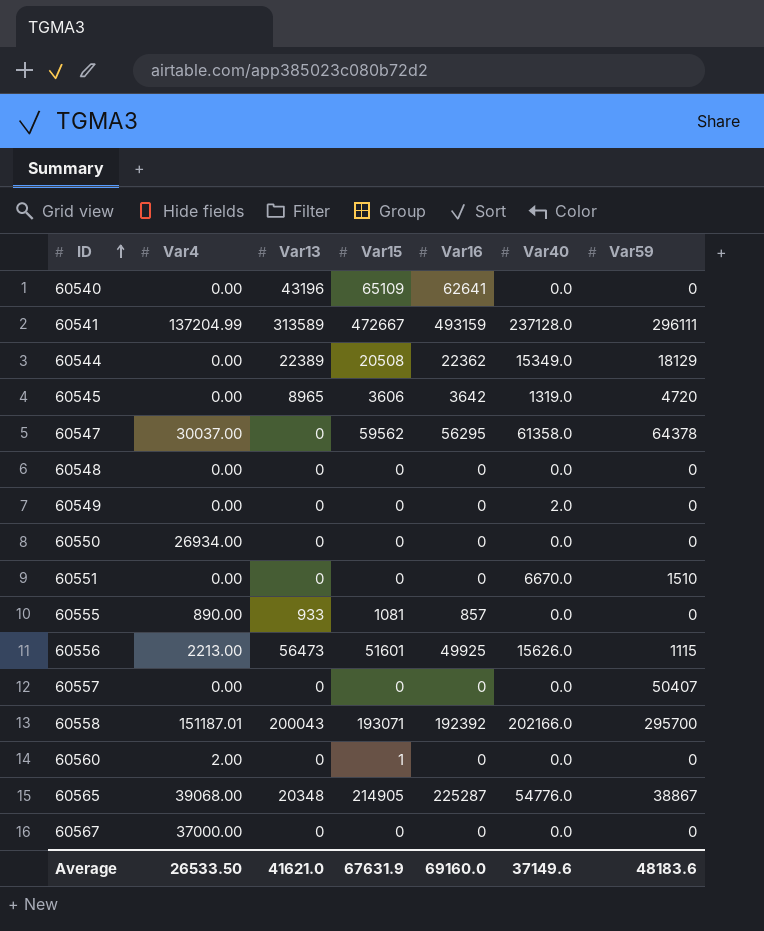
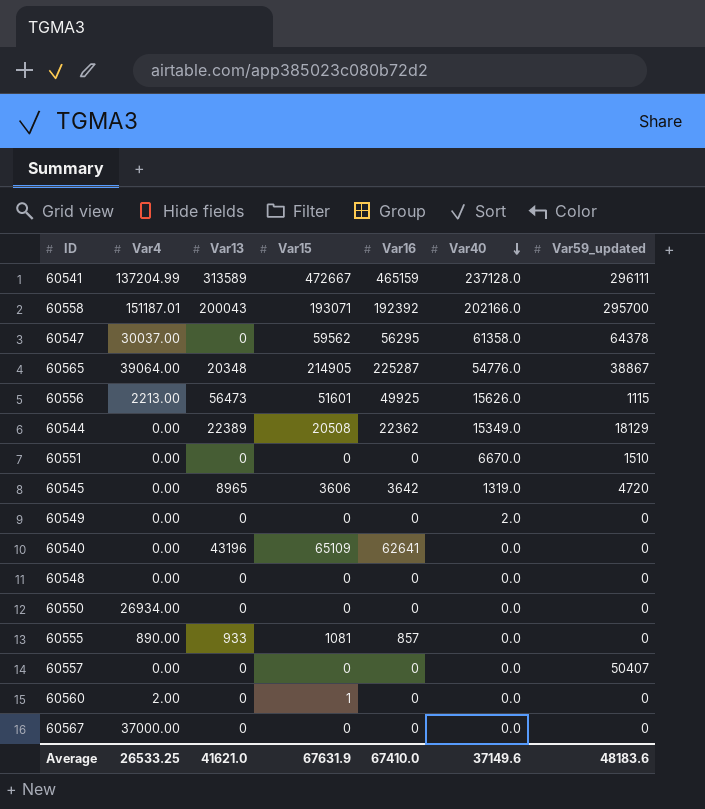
row order: ID ascending -> Var40 descending
column name: Var59 -> Var59_updated
60541 | Var16: 493159 -> 465159
60565 | Var4: 39068.00 -> 39064.00
Average | Var4: 26533.50 -> 26533.25
Average | Var16: 69160.0 -> 67410.0

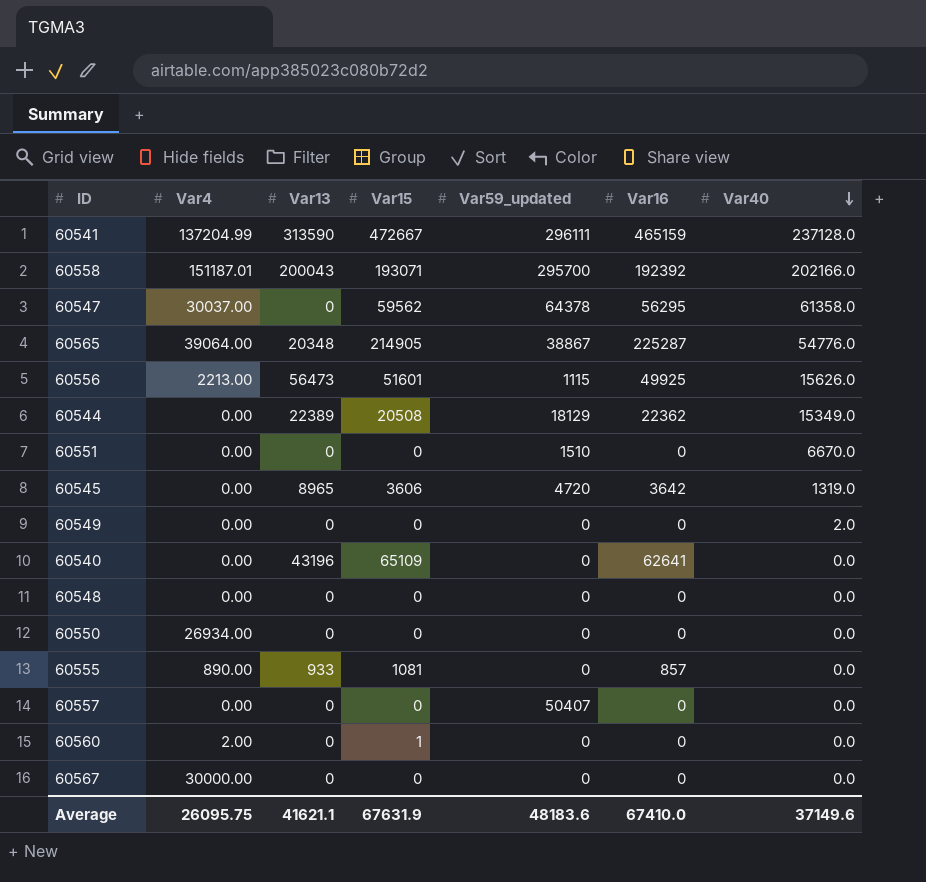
column Var59_updated | position: 7 -> 5
60541 | Var13: 313589 -> 313590
60567 | Var4: 37000.00 -> 30000.00
Average | Var4: 26533.25 -> 26095.75
Average | Var13: 41621.0 -> 41621.1

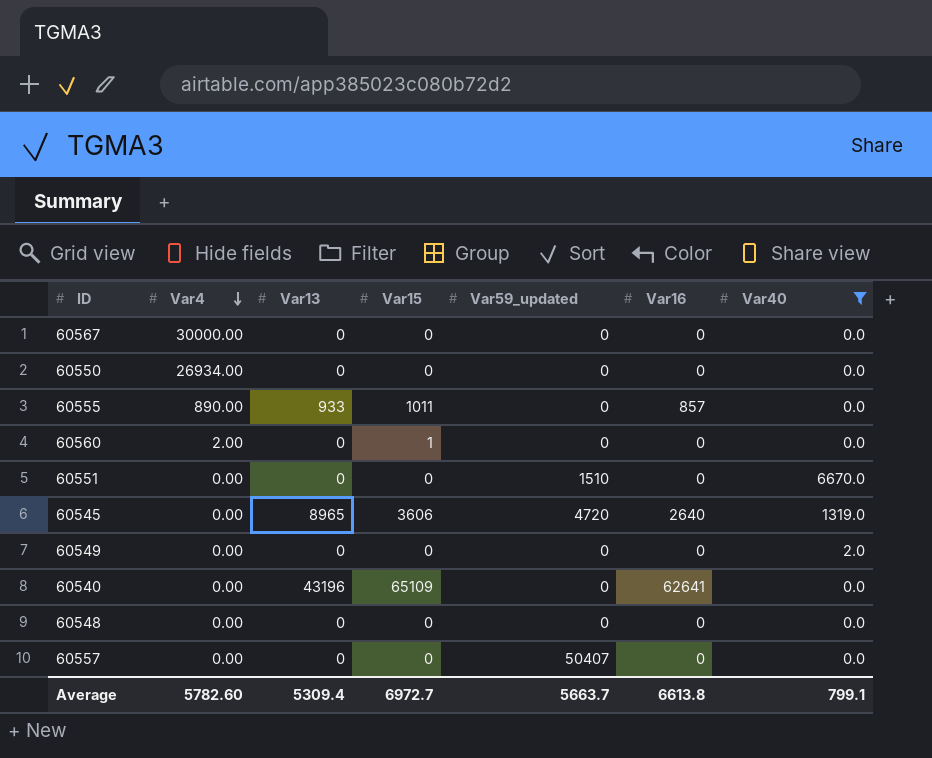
filter: none -> Var40 <= 6670.0
row order: Var40 descending -> Var4 descending
60555 | Var15: 1081 -> 1011
60545 | Var16: 3642 -> 2640
Average | Var4: 26095.75 -> 5782.60
Average | Var13: 41621.1 -> 5309.4
Average | Var15: 67631.9 -> 6972.7
Average | Var59_updated: 48183.6 -> 5663.7
Average | Var16: 67410.0 -> 6613.8
Average | Var40: 37149.6 -> 799.1

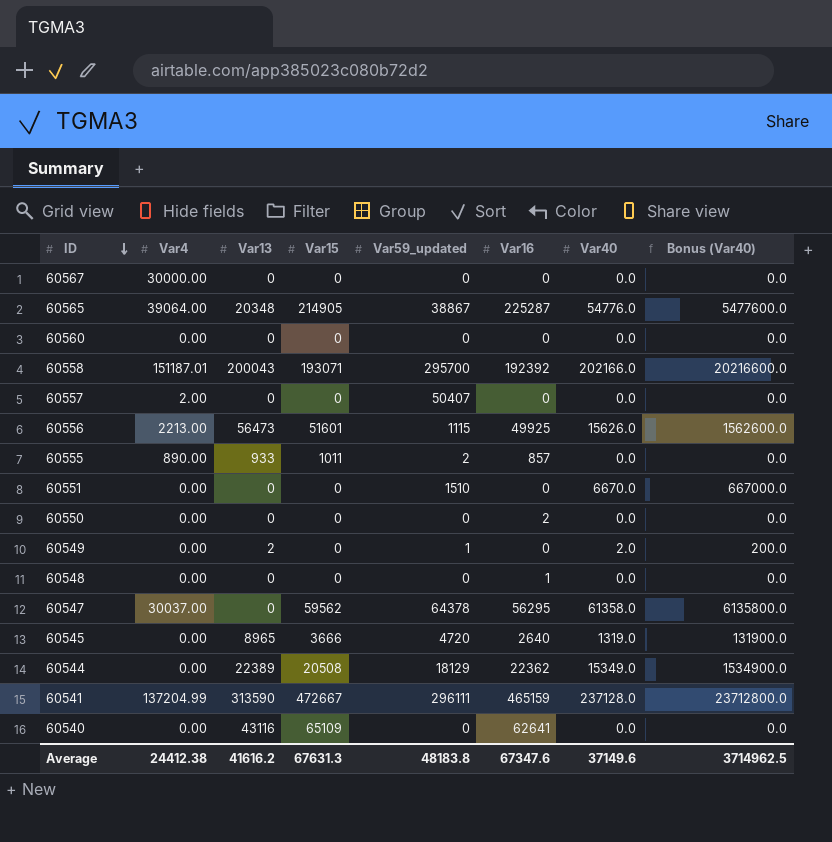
filter: Var40 <= 6670.0 -> none
row order: Var4 descending -> ID descending
column Bonus (Var40) | formula: none -> [Var40] * 100
60560 | Var4: 2.00 -> 0.00
60560 | Var15: 1 -> 0
60557 | Var4: 0.00 -> 2.00
60555 | Var59_updated: 0 -> 2
60550 | Var4: 26934.00 -> 0.00
60550 | Var16: 0 -> 2
60549 | Var13: 0 -> 2
60549 | Var59_updated: 0 -> 1
60548 | Var16: 0 -> 1
60545 | Var15: 3606 -> 3666
60540 | Var13: 43196 -> 43116
Average | Var4: 5782.60 -> 24412.38
Average | Var13: 5309.4 -> 41616.2
Average | Var15: 6972.7 -> 67631.3
Average | Var59_updated: 5663.7 -> 48183.8
Average | Var16: 6613.8 -> 67347.6
Average | Var40: 799.1 -> 37149.6

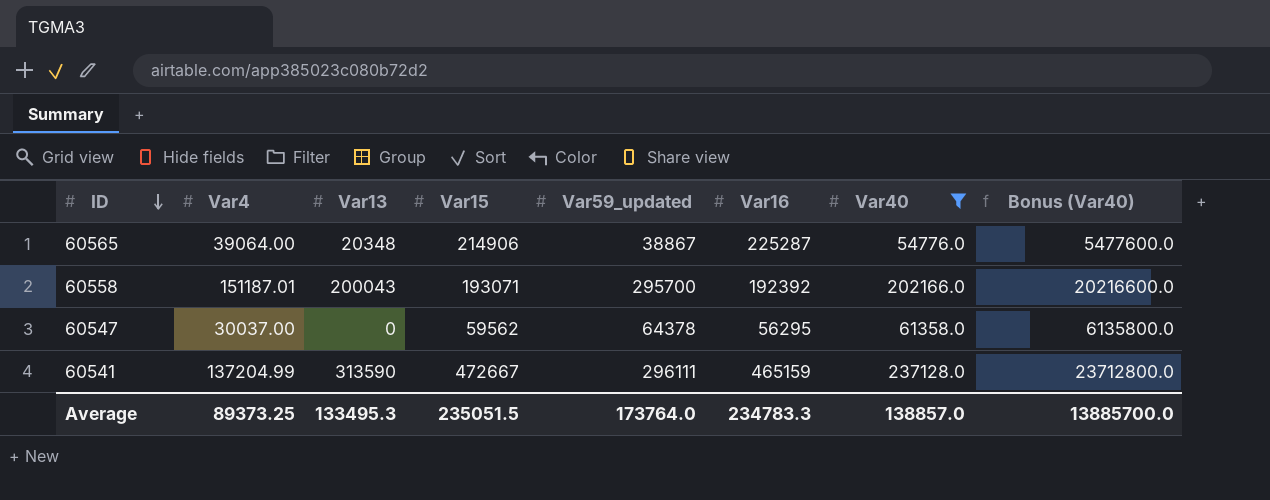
filter: none -> Var40 >= 54776.0
60565 | Var15: 214905 -> 214906
Average | Var4: 24412.38 -> 89373.25
Average | Var13: 41616.2 -> 133495.3
Average | Var15: 67631.3 -> 235051.5
Average | Var59_updated: 48183.8 -> 173764.0
Average | Var16: 67347.6 -> 234783.3
Average | Var40: 37149.6 -> 138857.0
Average | Bonus (Var40): 3714962.5 -> 13885700.0

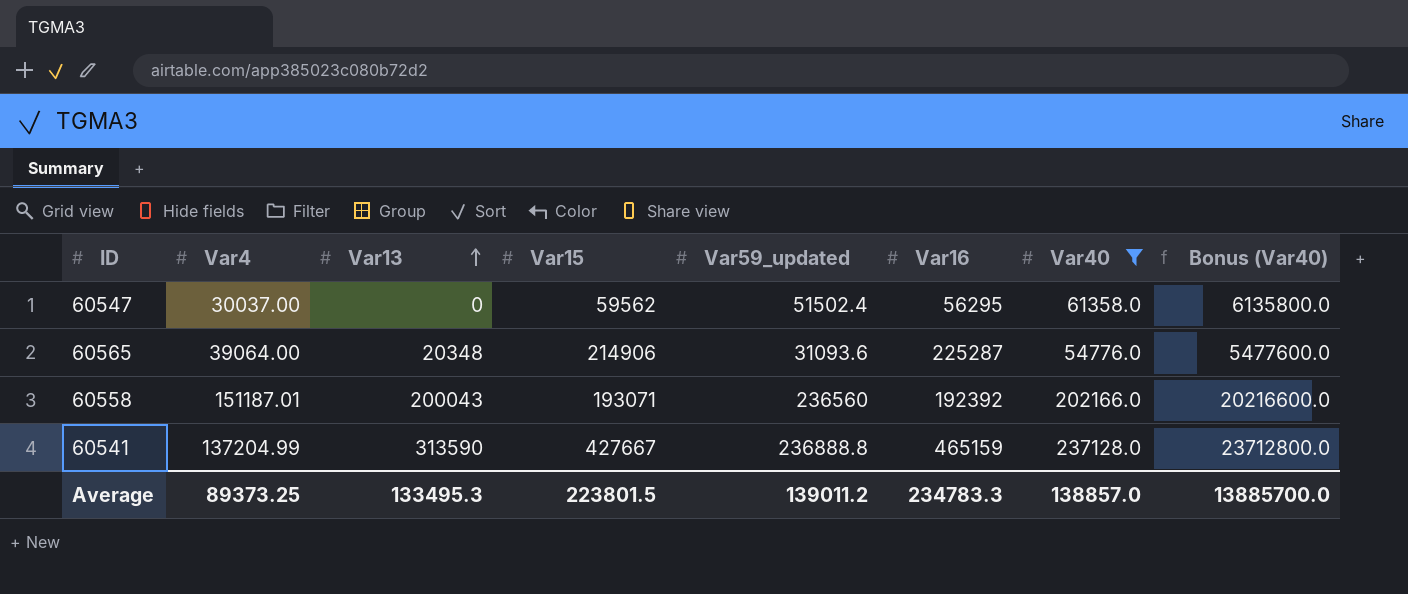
row order: ID descending -> Var13 ascending
60547 | Var59_updated: 64378 -> 51502.4
60565 | Var59_updated: 38867 -> 31093.6
60558 | Var59_updated: 295700 -> 236560
60541 | Var15: 472667 -> 427667
60541 | Var59_updated: 296111 -> 236888.8
Average | Var15: 235051.5 -> 223801.5
Average | Var59_updated: 173764.0 -> 139011.2

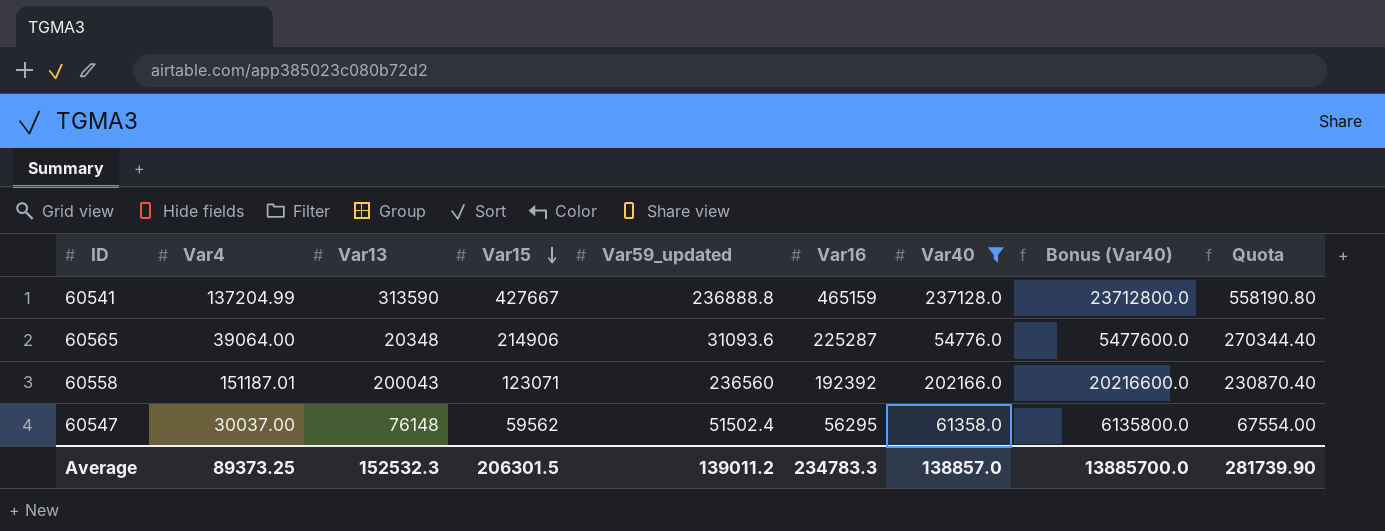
row order: Var13 ascending -> Var15 descending
column Quota | formula: none -> [Var16] * 1.2
60558 | Var15: 193071 -> 123071
60547 | Var13: 0 -> 76148
Average | Var13: 133495.3 -> 152532.3
Average | Var15: 223801.5 -> 206301.5

